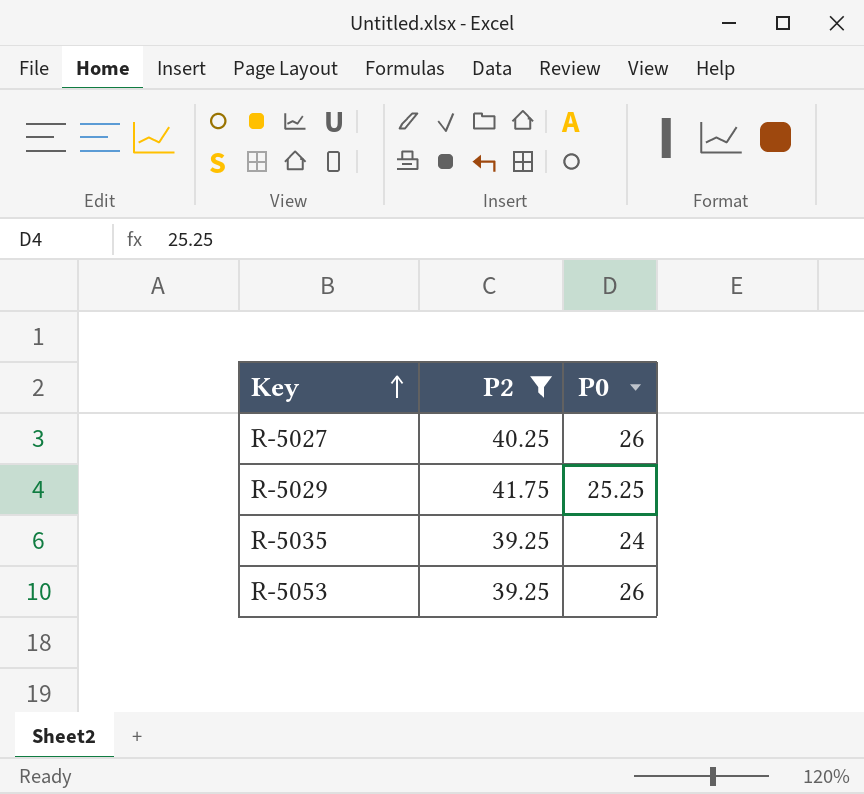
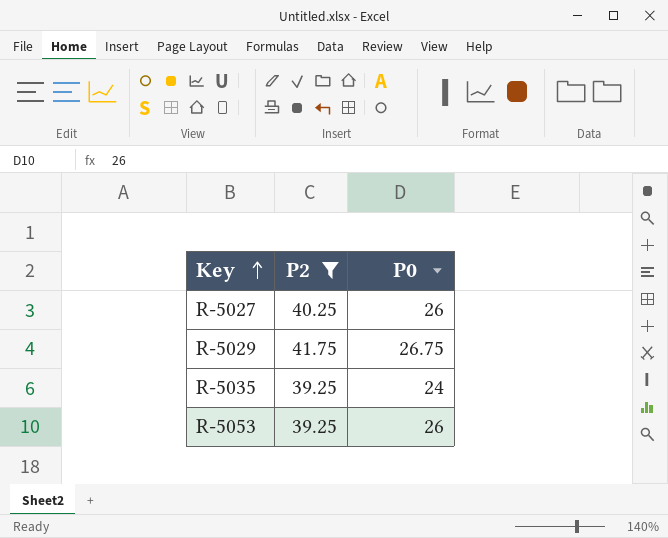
R-5029 | P0: 25.25 -> 26.75

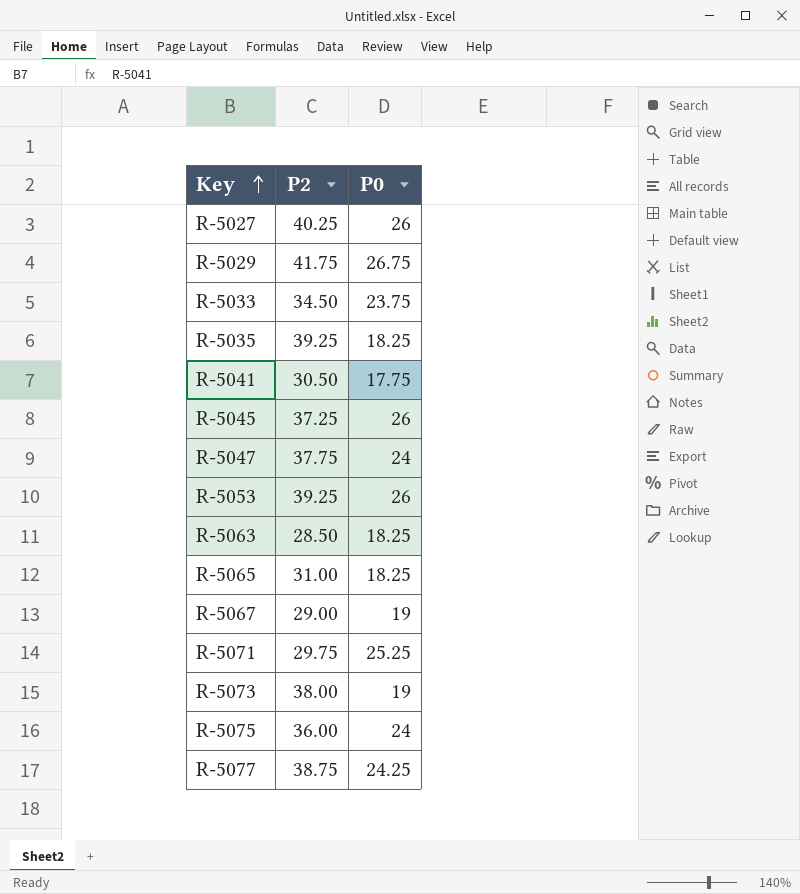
filter: P2 >= 39.25 -> none
R-5035 | P0: 24 -> 18.25

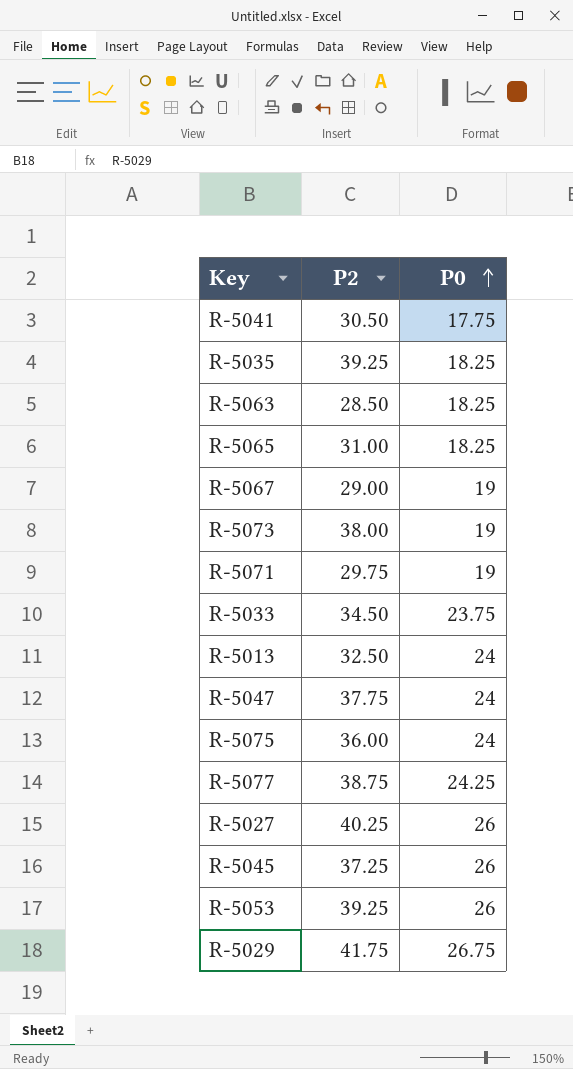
row order: Key ascending -> P0 ascending
R-5071 | P0: 25.25 -> 19
row R-5013: none -> 32.50 | 24

